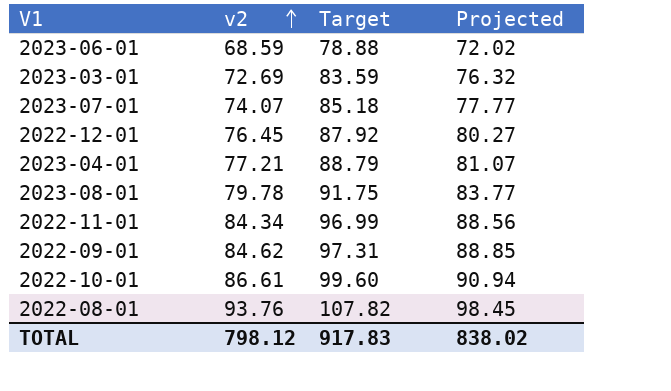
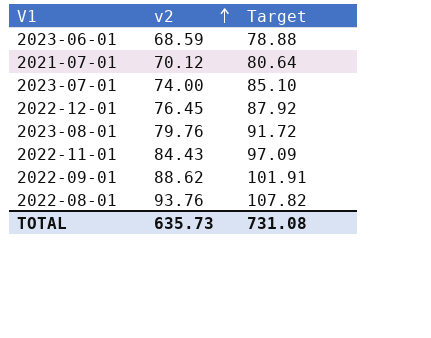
column Projected | formula: [v2] * 1.05 -> none
row 2023-03-01: 72.69 | 83.59 | 76.32 -> none
row 2023-04-01: 77.21 | 88.79 | 81.07 -> none
row 2022-10-01: 86.61 | 99.60 | 90.94 -> none
row 2021-07-01: none -> 70.12 | 80.64
2023-07-01 | v2: 74.07 -> 74.00
2023-07-01 | Target: 85.18 -> 85.10
2023-08-01 | v2: 79.78 -> 79.76
2023-08-01 | Target: 91.75 -> 91.72
2022-11-01 | v2: 84.34 -> 84.43
2022-11-01 | Target: 96.99 -> 97.09
2022-09-01 | v2: 84.62 -> 88.62
2022-09-01 | Target: 97.31 -> 101.91
TOTAL | v2: 798.12 -> 635.73
TOTAL | Target: 917.83 -> 731.08

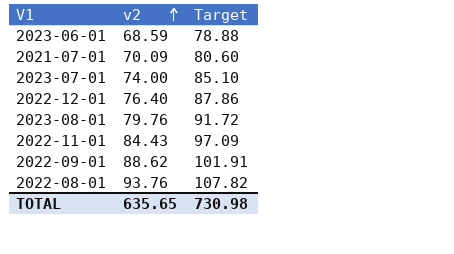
2021-07-01 | v2: 70.12 -> 70.09
2021-07-01 | Target: 80.64 -> 80.60
2022-12-01 | v2: 76.45 -> 76.40
2022-12-01 | Target: 87.92 -> 87.86
TOTAL | v2: 635.73 -> 635.65
TOTAL | Target: 731.08 -> 730.98

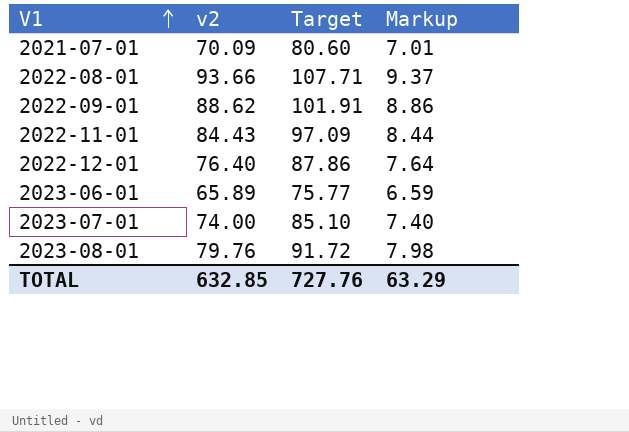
row order: v2 ascending -> V1 ascending
column Markup | formula: none -> [v2] * 0.1
2022-08-01 | v2: 93.76 -> 93.66
2022-08-01 | Target: 107.82 -> 107.71
2023-06-01 | v2: 68.59 -> 65.89
2023-06-01 | Target: 78.88 -> 75.77
TOTAL | v2: 635.65 -> 632.85
TOTAL | Target: 730.98 -> 727.76

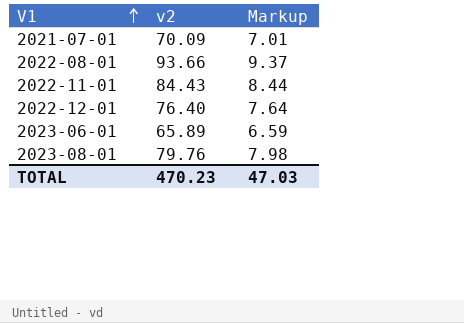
column Target | formula: [v2] * 1.15 -> none
row 2022-09-01: 88.62 | 101.91 | 8.86 -> none
row 2023-07-01: 74.00 | 85.10 | 7.40 -> none
TOTAL | v2: 632.85 -> 470.23
TOTAL | Markup: 63.29 -> 47.03

